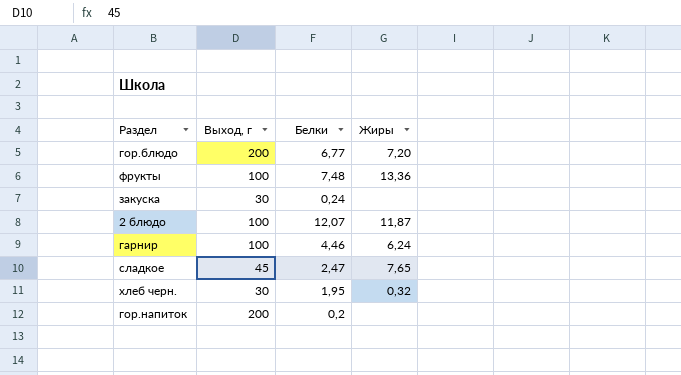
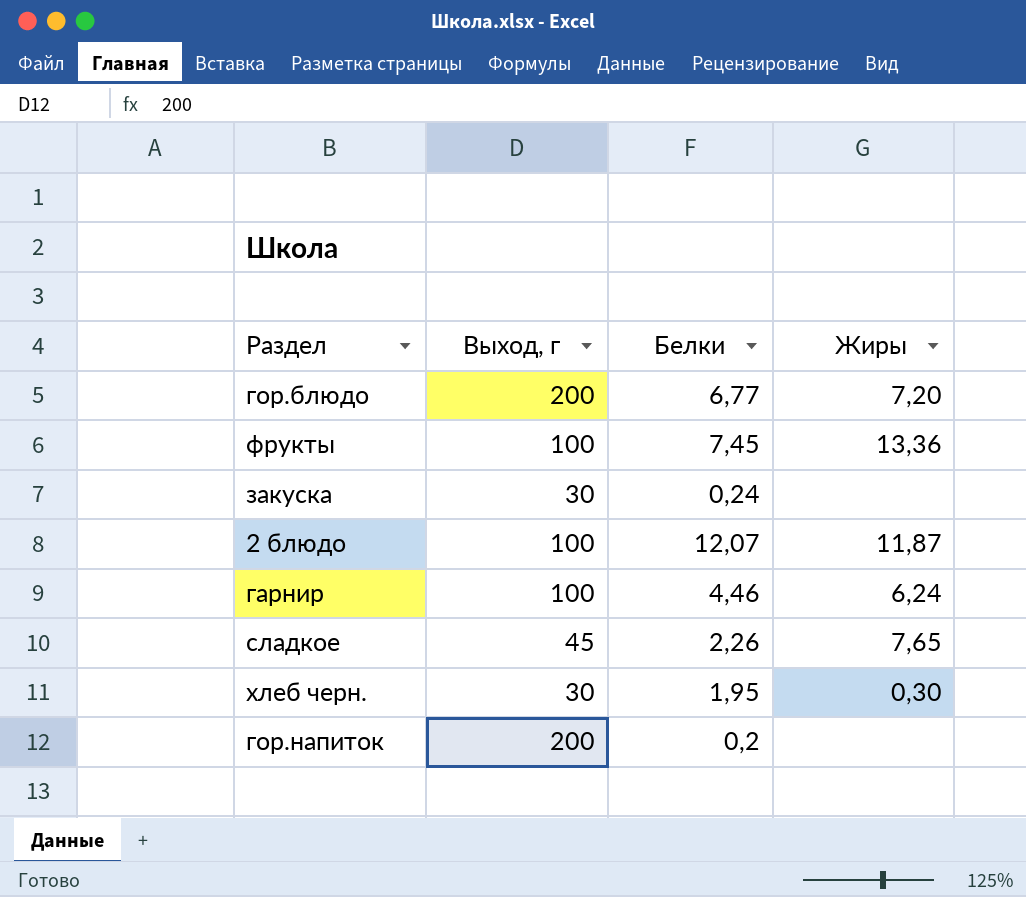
фрукты | Белки: 7,48 -> 7,45
сладкое | Белки: 2,47 -> 2,26
хлеб черн. | Жиры: 0,32 -> 0,30

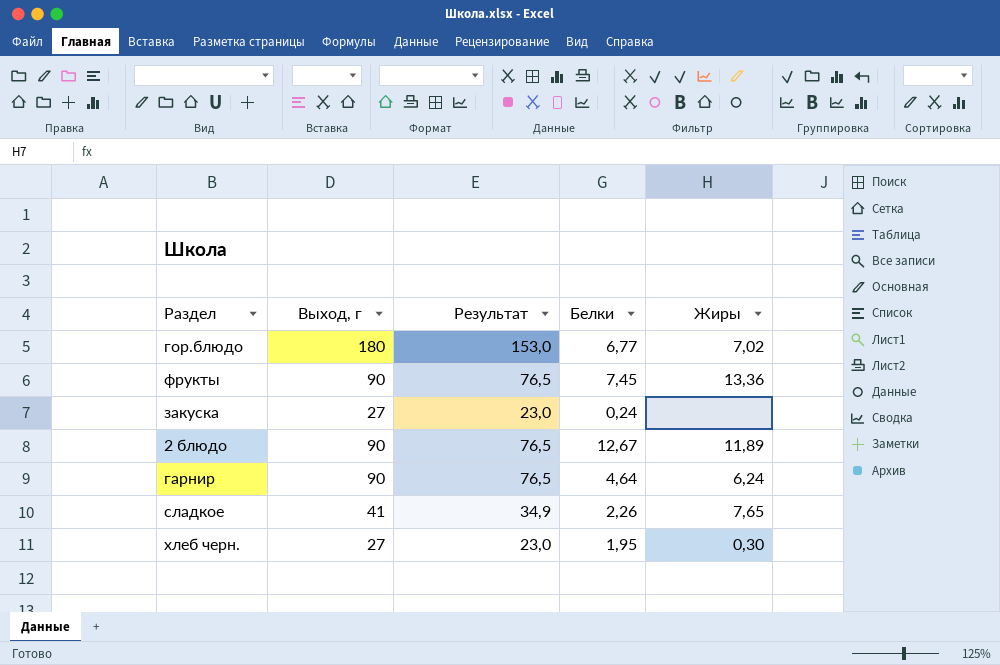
column Результат | formula: none -> [Выход, г] * 0,85
row гор.напиток: 200 | 0,2 | none -> none
гор.блюдо | Выход, г: 200 -> 180
гор.блюдо | Жиры: 7,20 -> 7,02
фрукты | Выход, г: 100 -> 90
закуска | Выход, г: 30 -> 27
2 блюдо | Выход, г: 100 -> 90
2 блюдо | Белки: 12,07 -> 12,67
2 блюдо | Жиры: 11,87 -> 11,89
гарнир | Выход, г: 100 -> 90
гарнир | Белки: 4,46 -> 4,64
сладкое | Выход, г: 45 -> 41
хлеб черн. | Выход, г: 30 -> 27

